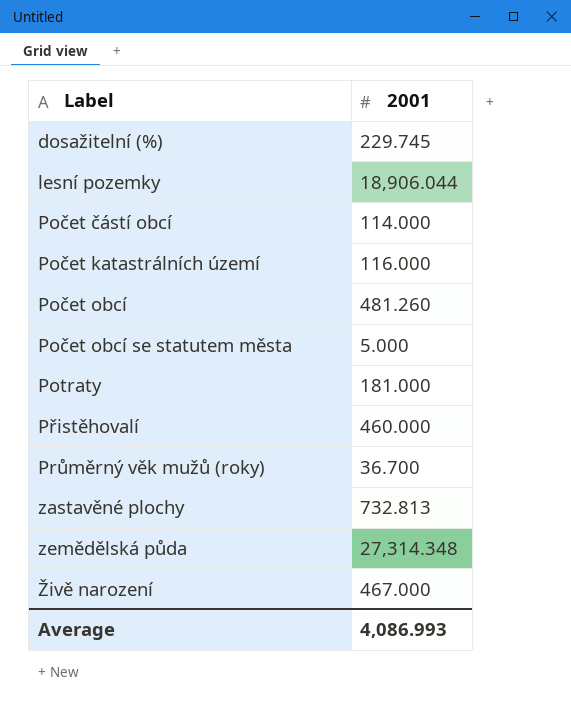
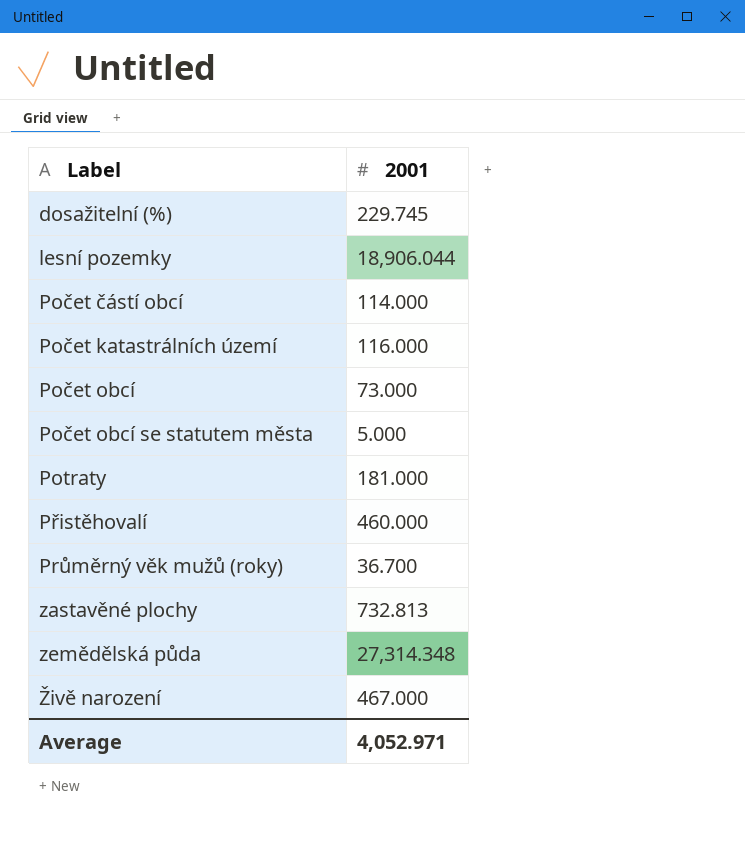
Počet obcí | 2001: 481.260 -> 73.000
Average | 2001: 4,086.993 -> 4,052.971

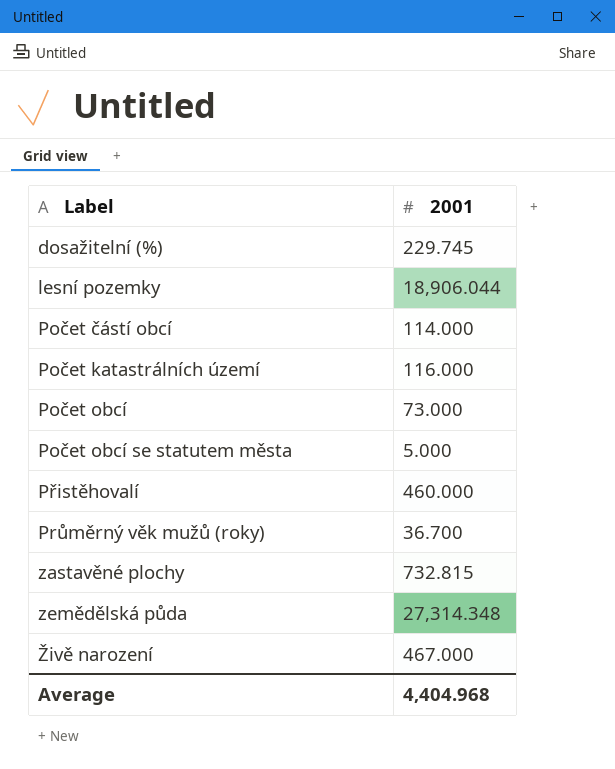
row Potraty: 181.000 -> none
zastavěné plochy | 2001: 732.813 -> 732.815
Average | 2001: 4,052.971 -> 4,404.968

